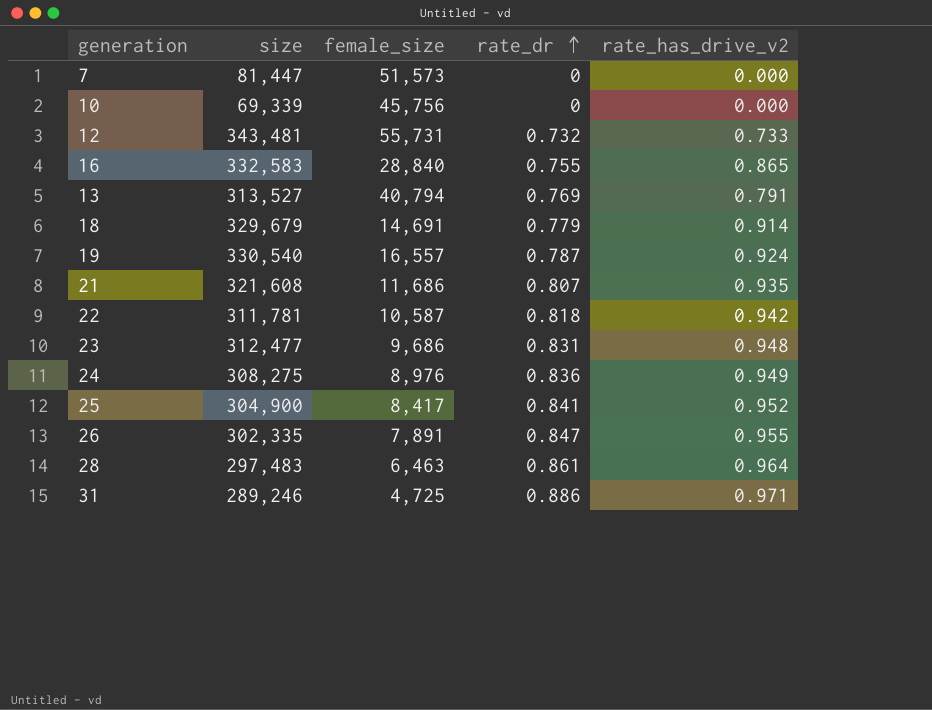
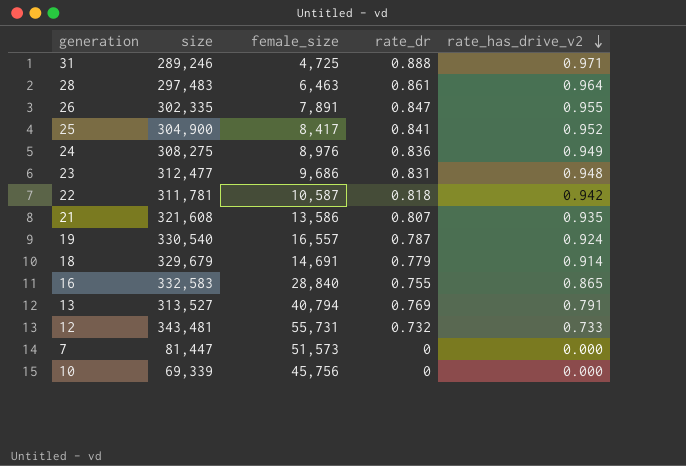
row order: rate_dr ascending -> rate_has_drive_v2 descending
31 | rate_dr: 0.886 -> 0.888
21 | female_size: 11,686 -> 13,586

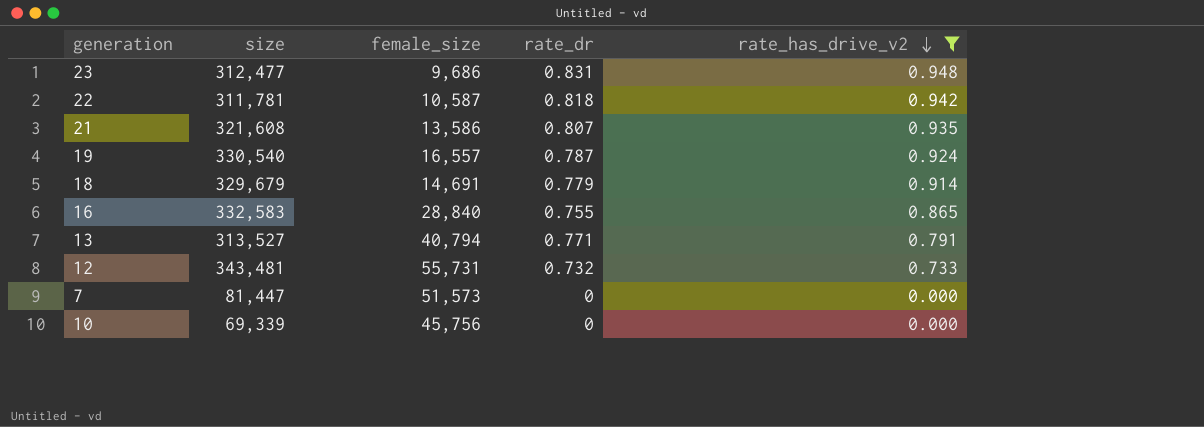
filter: none -> rate_has_drive_v2 <= 0.948
13 | rate_dr: 0.769 -> 0.771

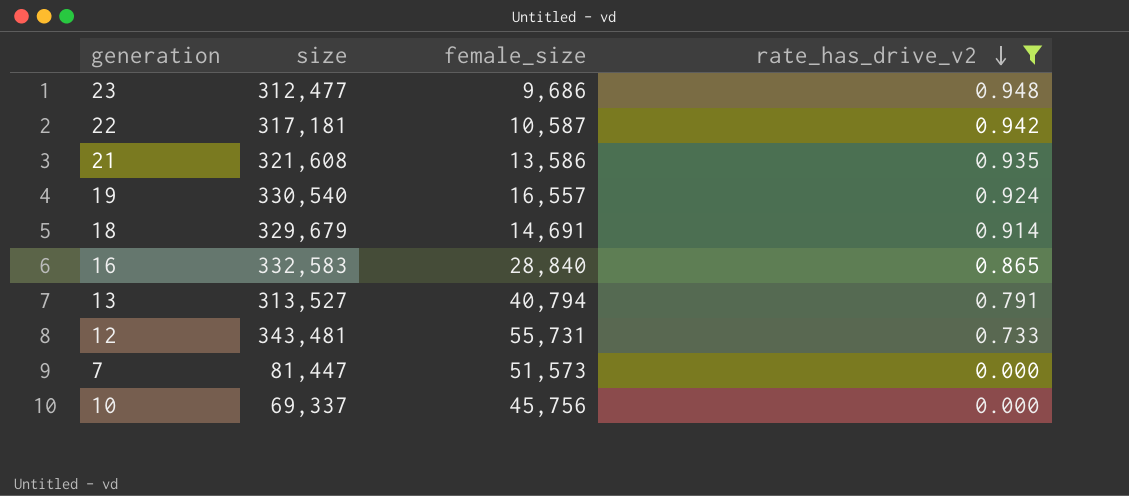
column rate_dr | position: 4 -> none
22 | size: 311,781 -> 317,181
10 | size: 69,339 -> 69,337

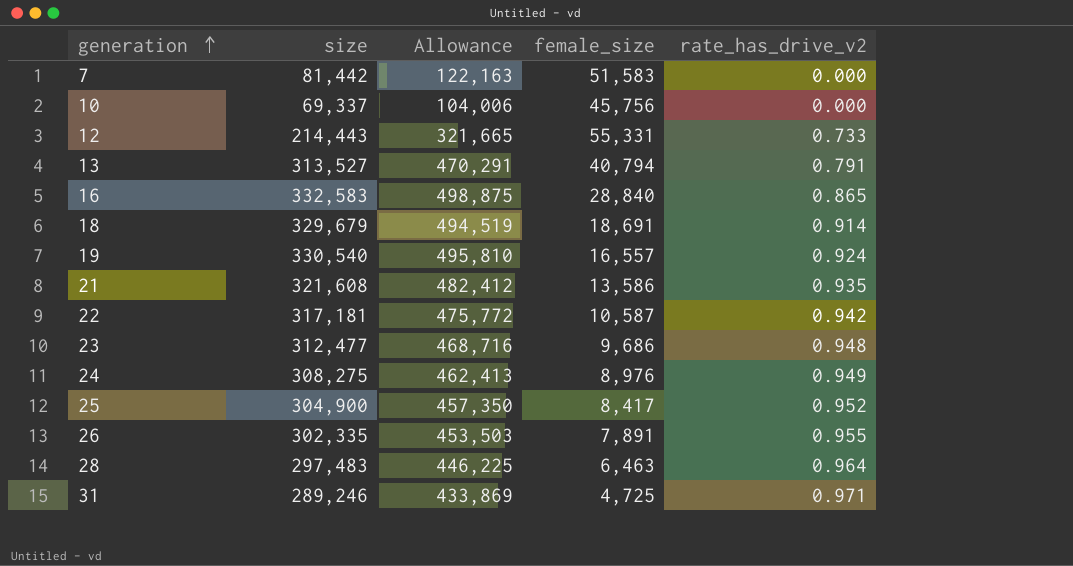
filter: rate_has_drive_v2 <= 0.948 -> none
row order: rate_has_drive_v2 descending -> generation ascending
column Allowance | formula: none -> [size] * 1.5
7 | size: 81,447 -> 81,442
7 | female_size: 51,573 -> 51,583
12 | size: 343,481 -> 214,443
12 | female_size: 55,731 -> 55,331
18 | female_size: 14,691 -> 18,691

